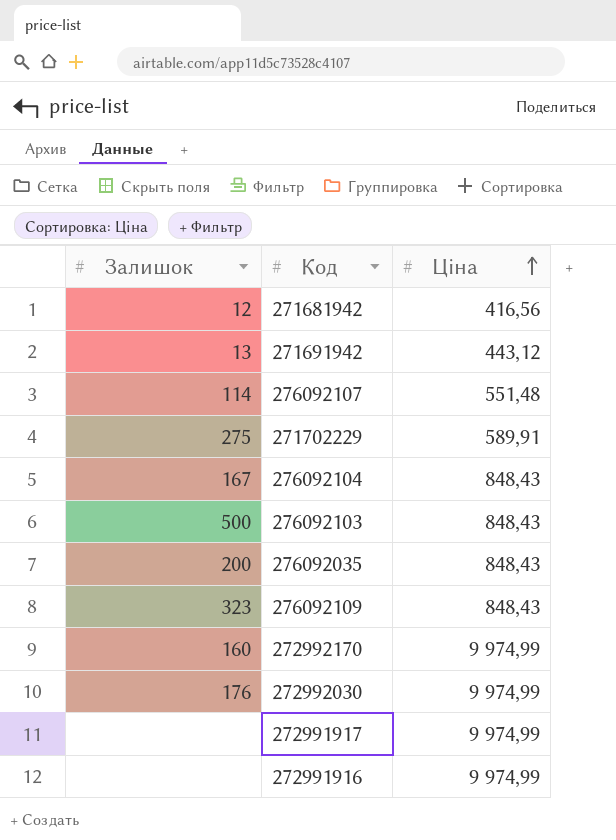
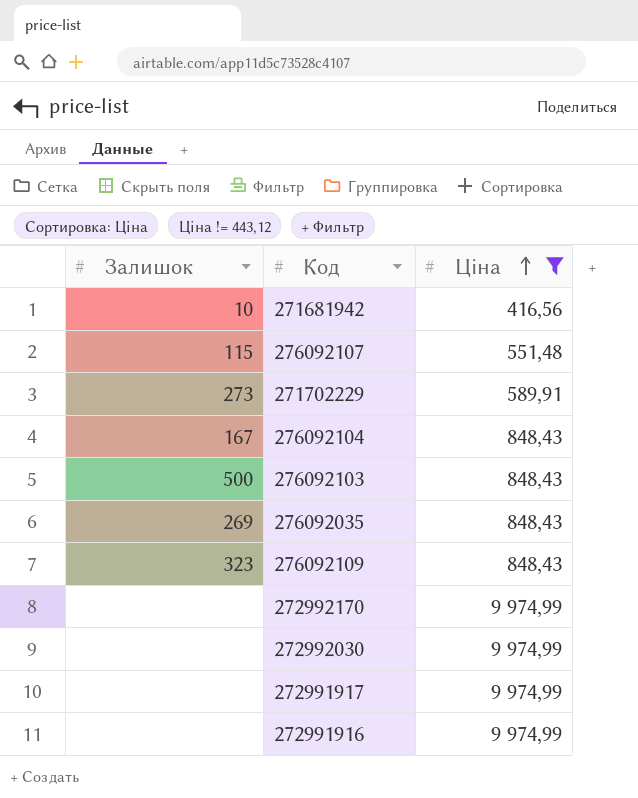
filter: none -> Ціна != 443,12
271681942 | Залишок: 12 -> 10
276092107 | Залишок: 114 -> 115
271702229 | Залишок: 275 -> 273
276092035 | Залишок: 200 -> 269
272992170 | Залишок: 160 -> none
272992030 | Залишок: 176 -> none

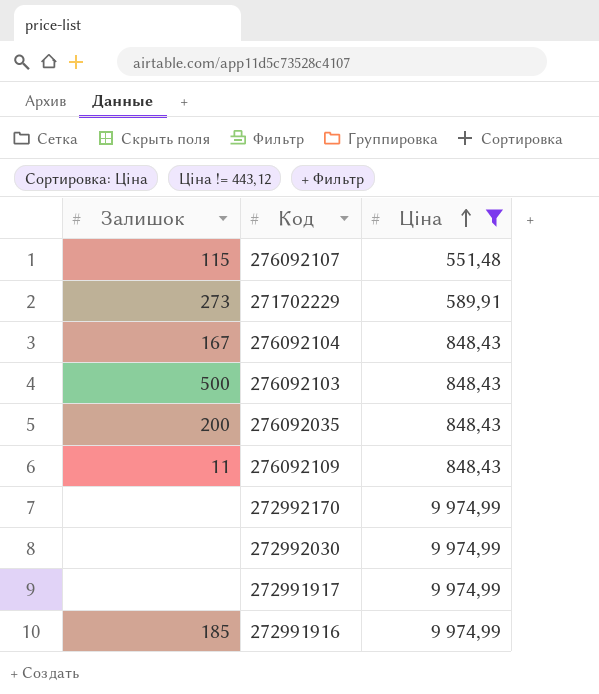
row 271681942: 10 | 416,56 -> none
276092035 | Залишок: 269 -> 200
276092109 | Залишок: 323 -> 11
272991916 | Залишок: none -> 185

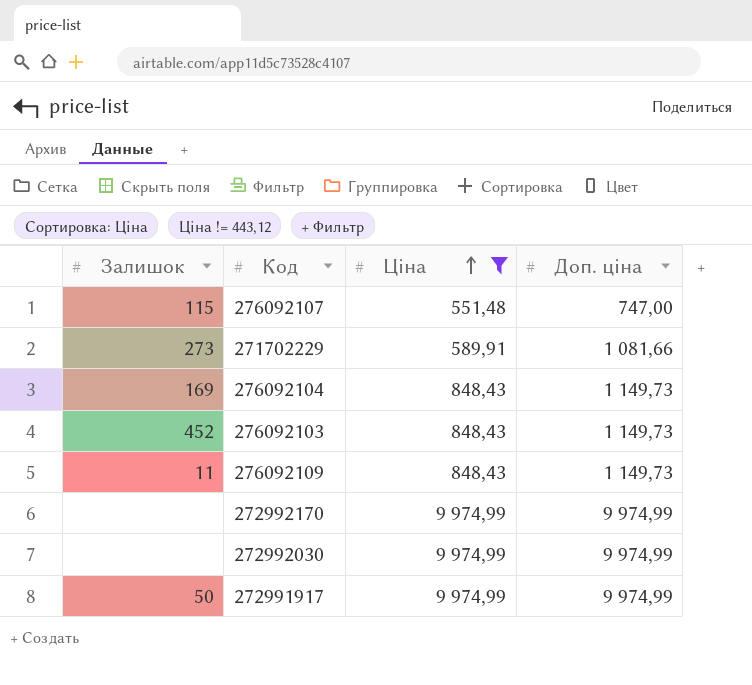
column Доп. ціна | position: none -> 4
row 276092035: 200 | 848,43 -> none
row 272991916: 185 | 9 974,99 -> none
276092104 | Залишок: 167 -> 169
276092103 | Залишок: 500 -> 452
272991917 | Залишок: none -> 50

